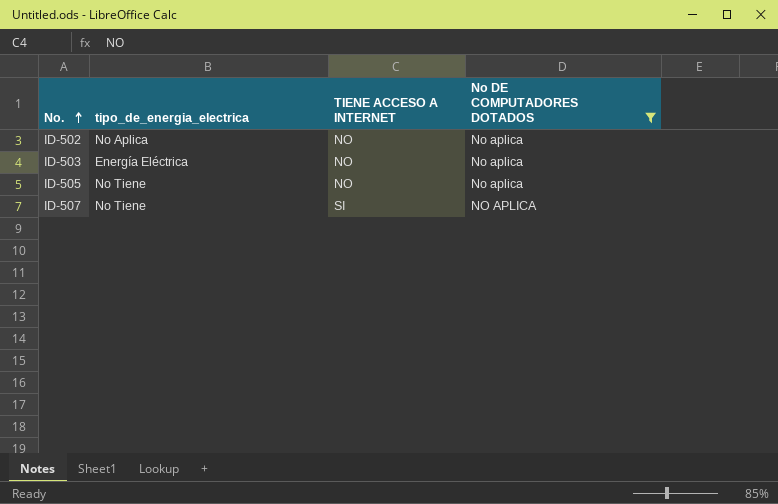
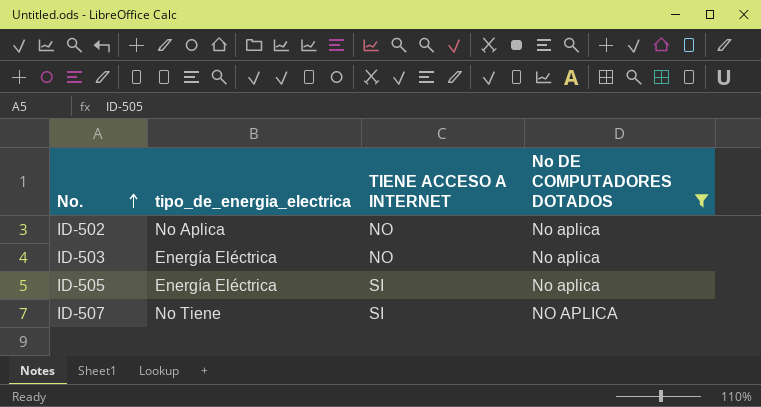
ID-505 | tipo_de_energia_electrica: No Tiene -> Energía Eléctrica
ID-505 | TIENE ACCESO A INTERNET: NO -> SI

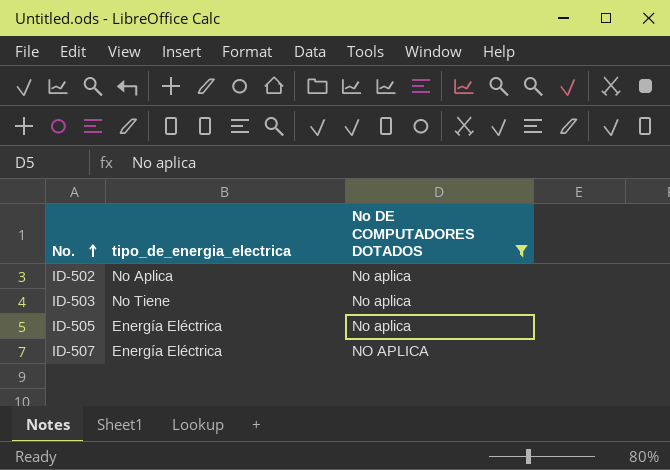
column TIENE ACCESO A INTERNET | position: 3 -> none
ID-503 | tipo_de_energia_electrica: Energía Eléctrica -> No Tiene
ID-507 | tipo_de_energia_electrica: No Tiene -> Energía Eléctrica

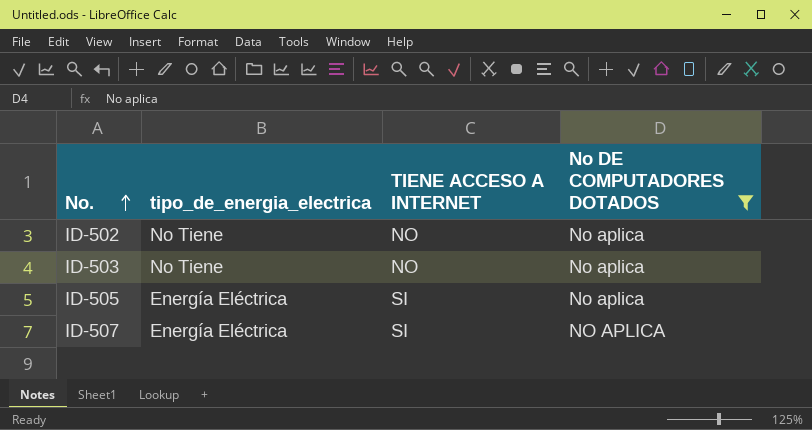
column TIENE ACCESO A INTERNET | position: none -> 3
ID-502 | tipo_de_energia_electrica: No Aplica -> No Tiene

